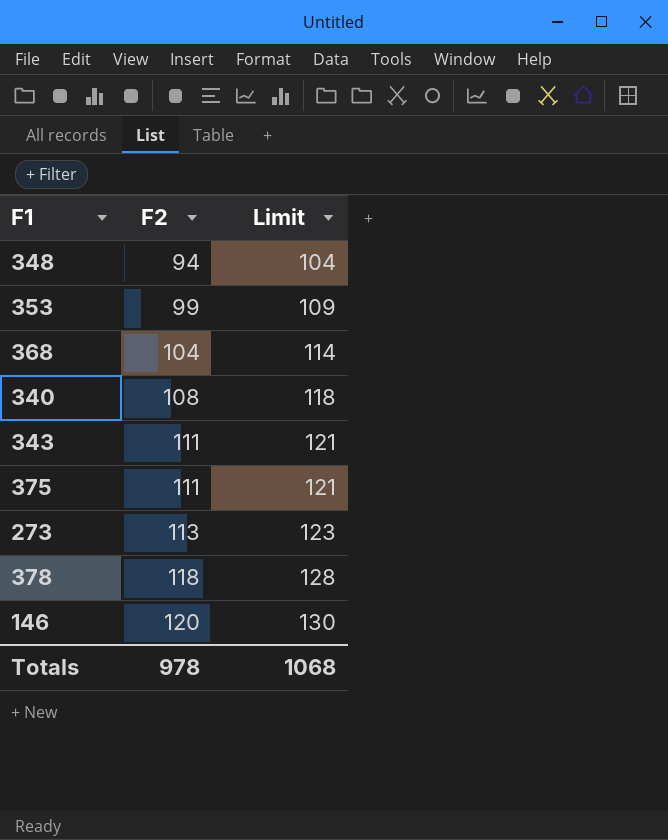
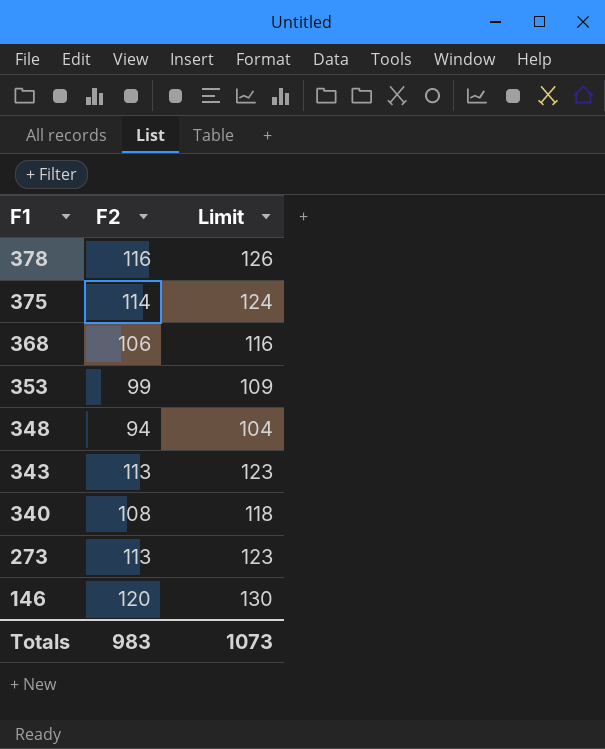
row order: F2 ascending -> F1 descending
378 | F2: 118 -> 116
378 | Limit: 128 -> 126
375 | F2: 111 -> 114
375 | Limit: 121 -> 124
368 | F2: 104 -> 106
368 | Limit: 114 -> 116
343 | F2: 111 -> 113
343 | Limit: 121 -> 123
Totals | F2: 978 -> 983
Totals | Limit: 1068 -> 1073

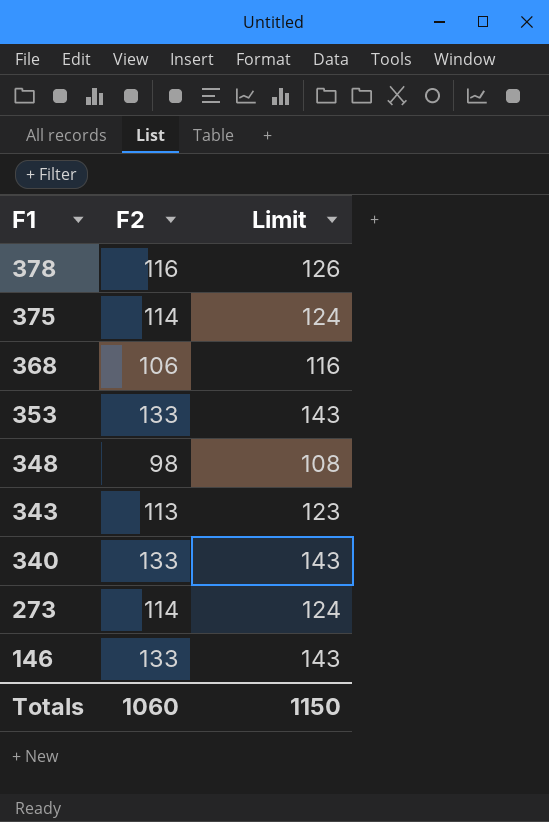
353 | F2: 99 -> 133
353 | Limit: 109 -> 143
348 | F2: 94 -> 98
348 | Limit: 104 -> 108
340 | F2: 108 -> 133
340 | Limit: 118 -> 143
273 | F2: 113 -> 114
273 | Limit: 123 -> 124
146 | F2: 120 -> 133
146 | Limit: 130 -> 143
Totals | F2: 983 -> 1060
Totals | Limit: 1073 -> 1150

